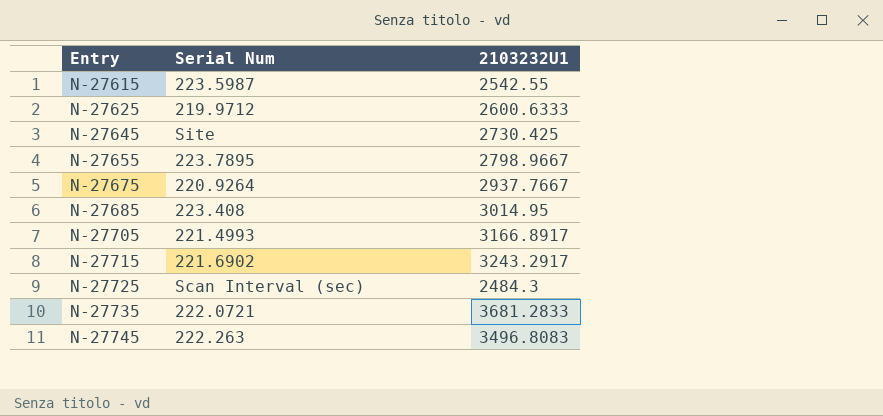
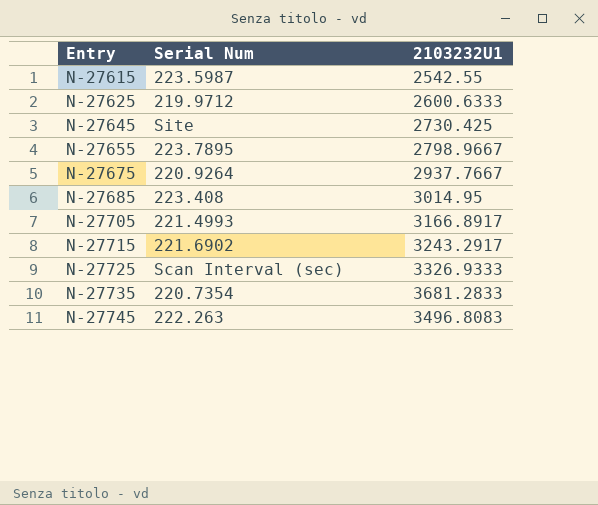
N-27725 | 2103232U1: 2484.3 -> 3326.9333
N-27735 | Serial Num: 222.0721 -> 220.7354

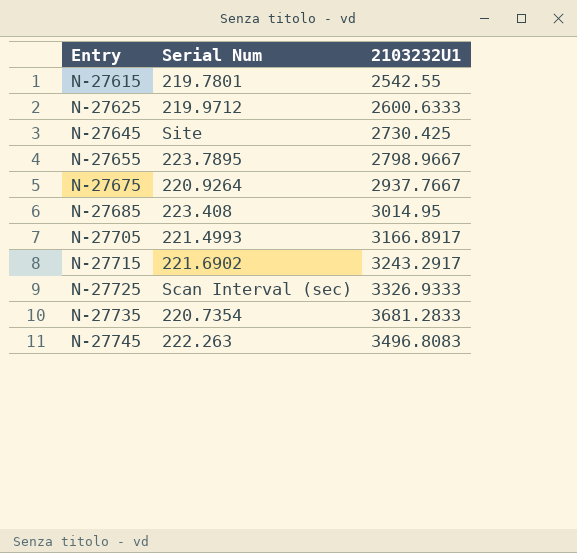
N-27615 | Serial Num: 223.5987 -> 219.7801

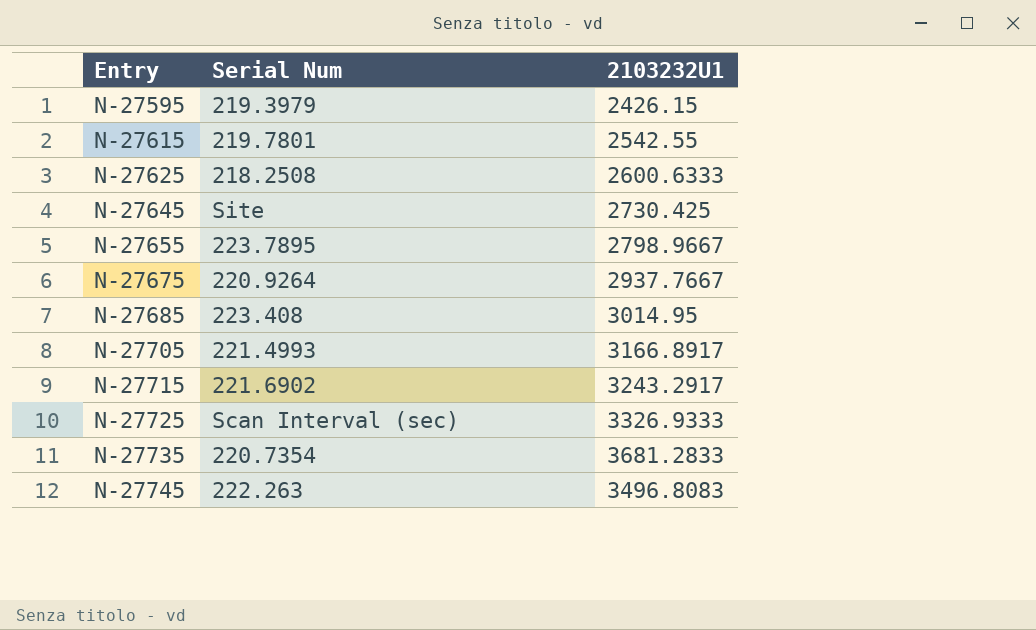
row N-27595: none -> 219.3979 | 2426.15
N-27625 | Serial Num: 219.9712 -> 218.2508

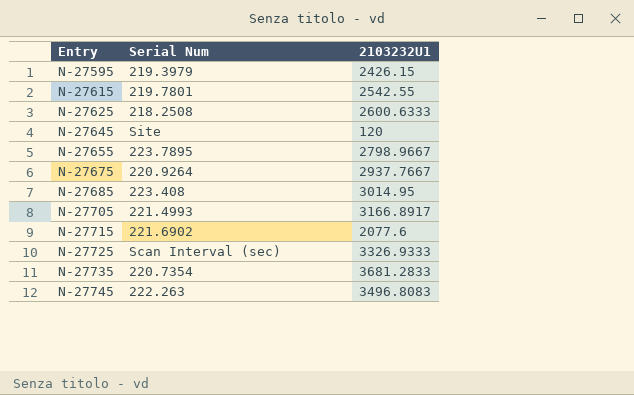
N-27645 | 2103232U1: 2730.425 -> 120
N-27715 | 2103232U1: 3243.2917 -> 2077.6

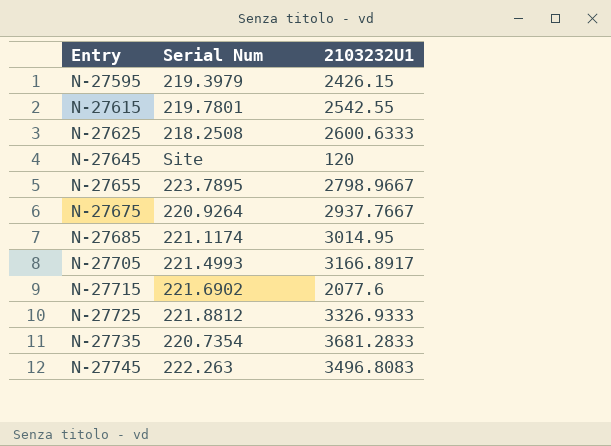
N-27685 | Serial Num: 223.408 -> 221.1174
N-27725 | Serial Num: Scan Interval (sec) -> 221.8812

